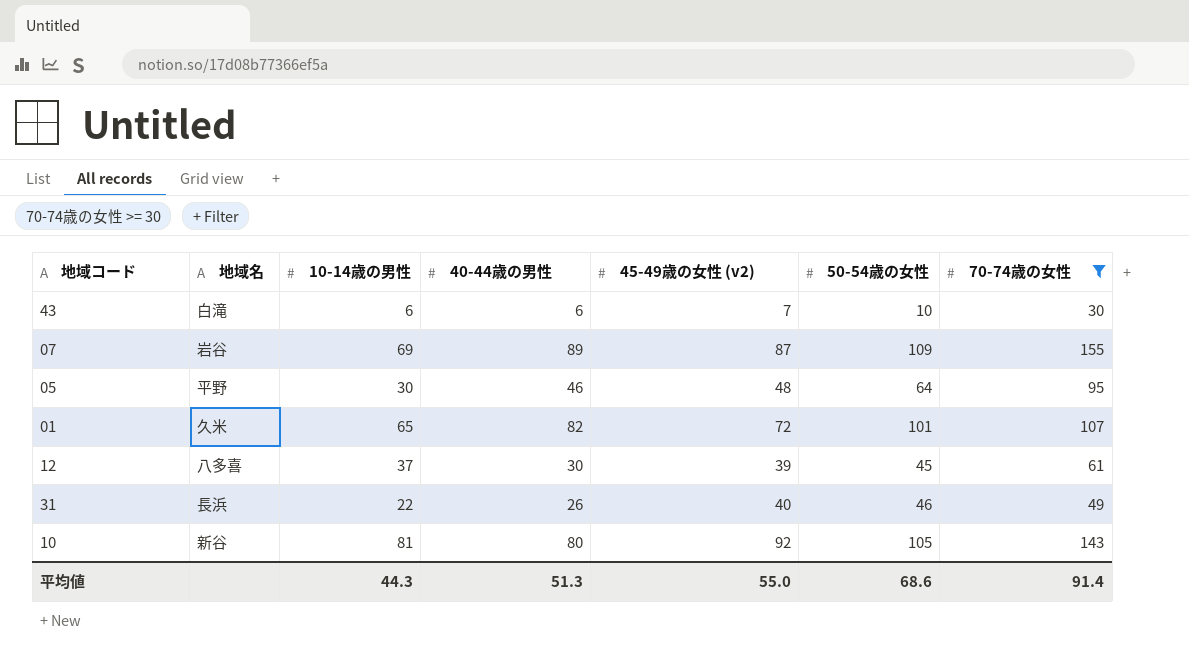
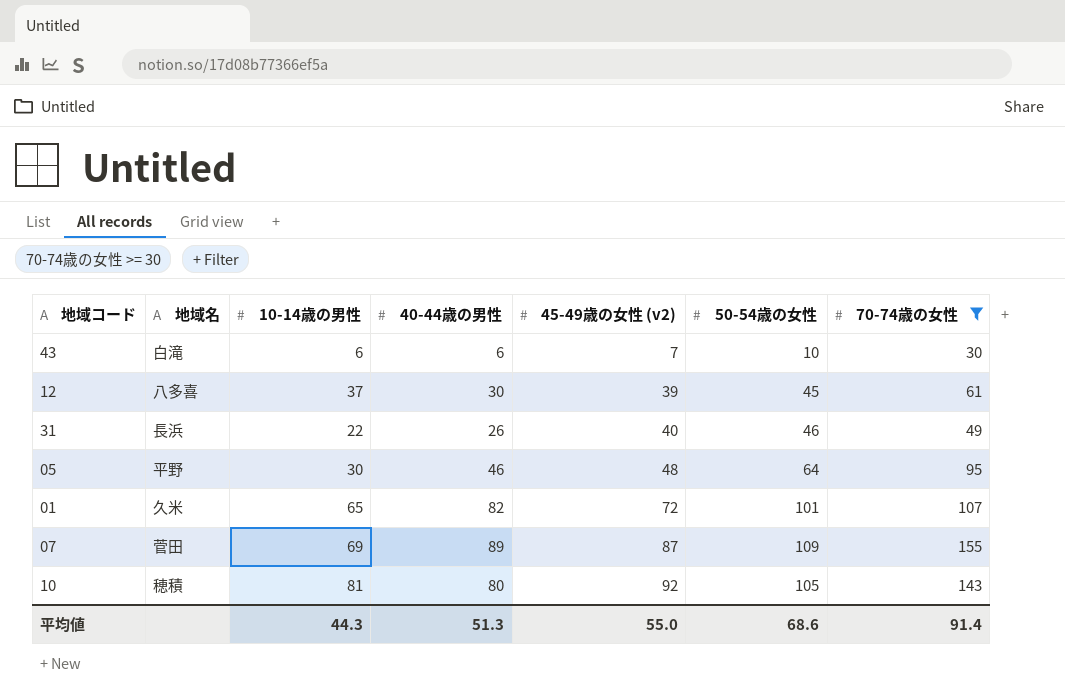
row order: none -> 45-49歳の女性 (v2) ascending
07 | 地域名: 岩谷 -> 菅田
10 | 地域名: 新谷 -> 穂積

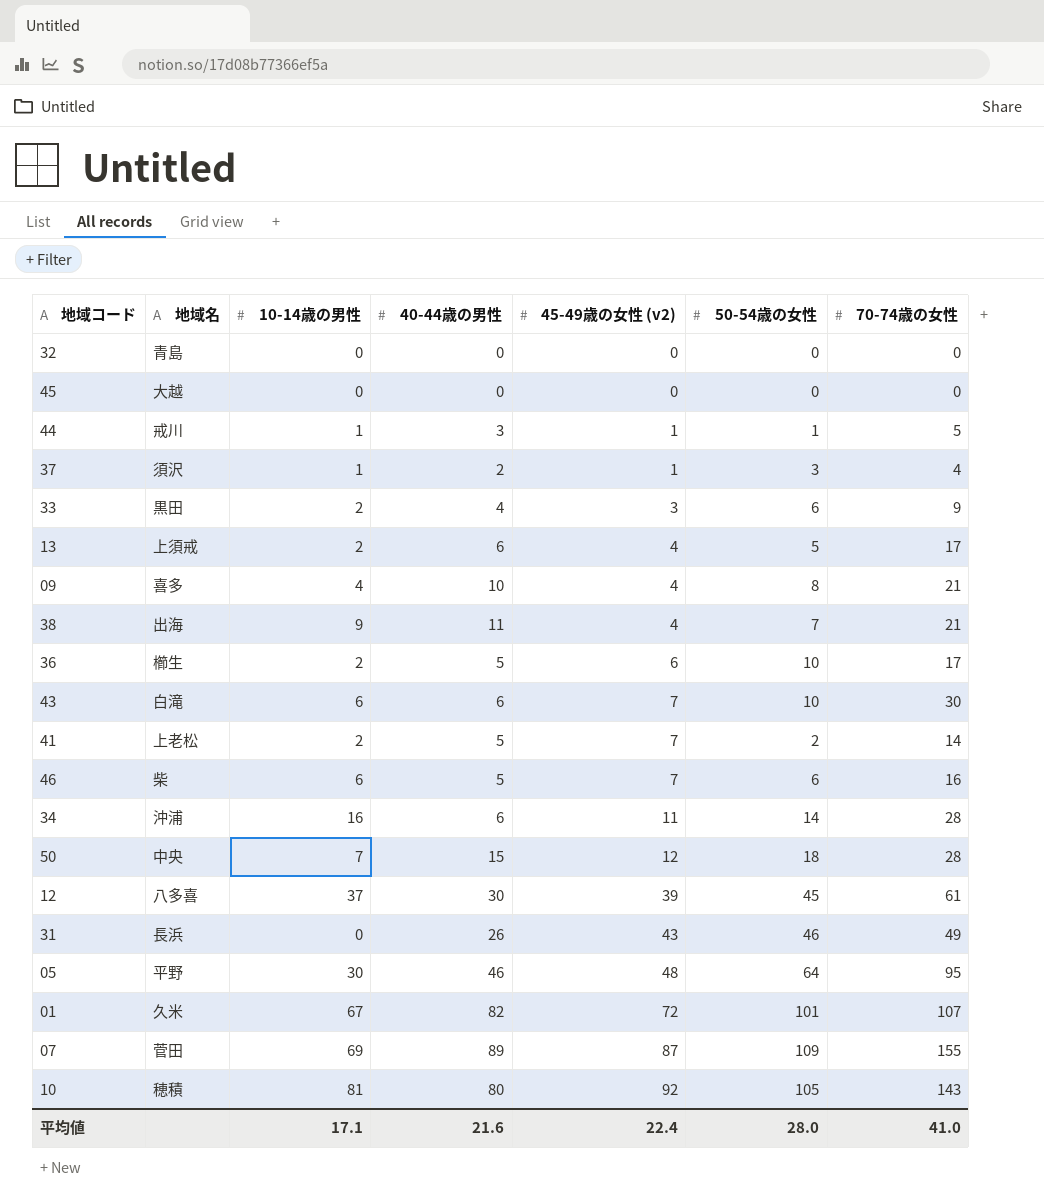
filter: 70-74歳の女性 >= 30 -> none
31 | 10-14歳の男性: 22 -> 0
31 | 45-49歳の女性 (v2): 40 -> 43
01 | 10-14歳の男性: 65 -> 67
平均値 | 10-14歳の男性: 44.3 -> 17.1
平均値 | 40-44歳の男性: 51.3 -> 21.6
平均値 | 45-49歳の女性 (v2): 55.0 -> 22.4
平均値 | 50-54歳の女性: 68.6 -> 28.0
平均値 | 70-74歳の女性: 91.4 -> 41.0

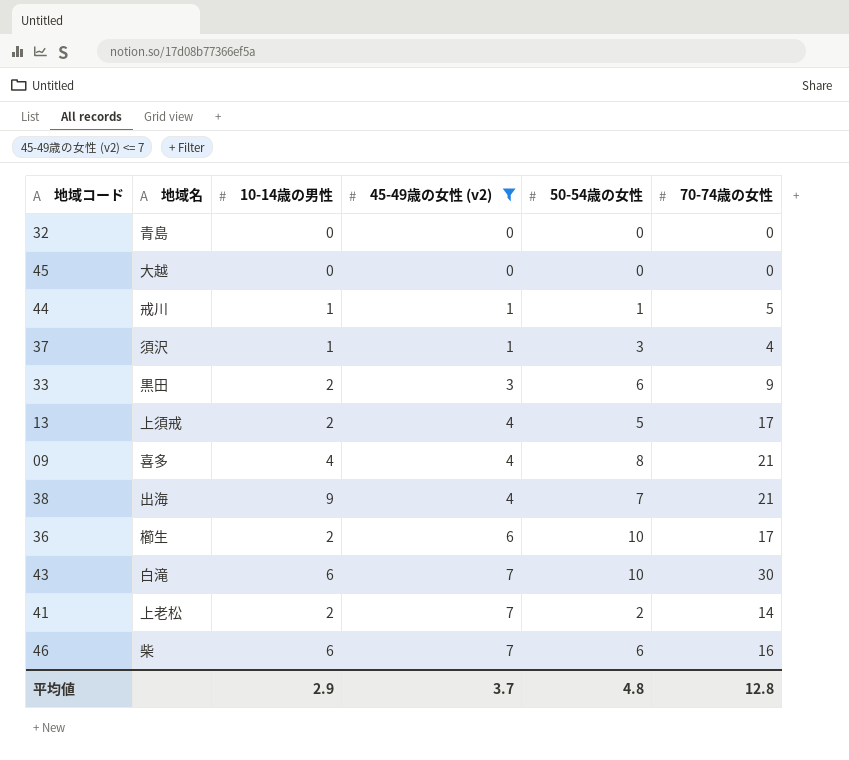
filter: none -> 45-49歳の女性 (v2) <= 7
column 40-44歳の男性 | position: 4 -> none
平均値 | 10-14歳の男性: 17.1 -> 2.9
平均値 | 45-49歳の女性 (v2): 22.4 -> 3.7
平均値 | 50-54歳の女性: 28.0 -> 4.8
平均値 | 70-74歳の女性: 41.0 -> 12.8

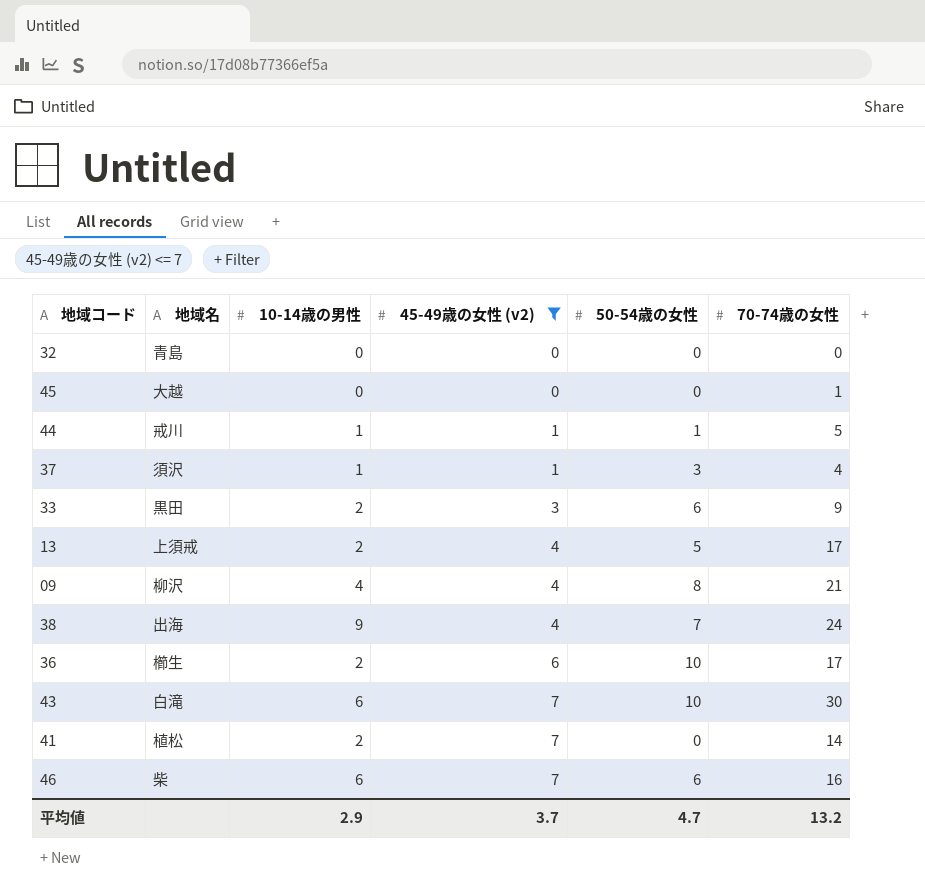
45 | 70-74歳の女性: 0 -> 1
09 | 地域名: 喜多 -> 柳沢
38 | 70-74歳の女性: 21 -> 24
41 | 地域名: 上老松 -> 植松
41 | 50-54歳の女性: 2 -> 0
平均値 | 50-54歳の女性: 4.8 -> 4.7
平均値 | 70-74歳の女性: 12.8 -> 13.2

